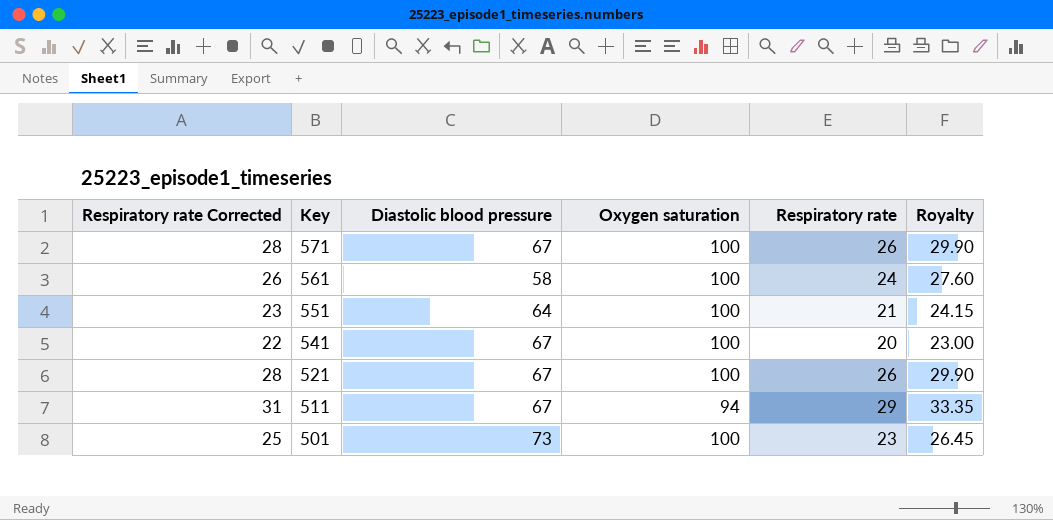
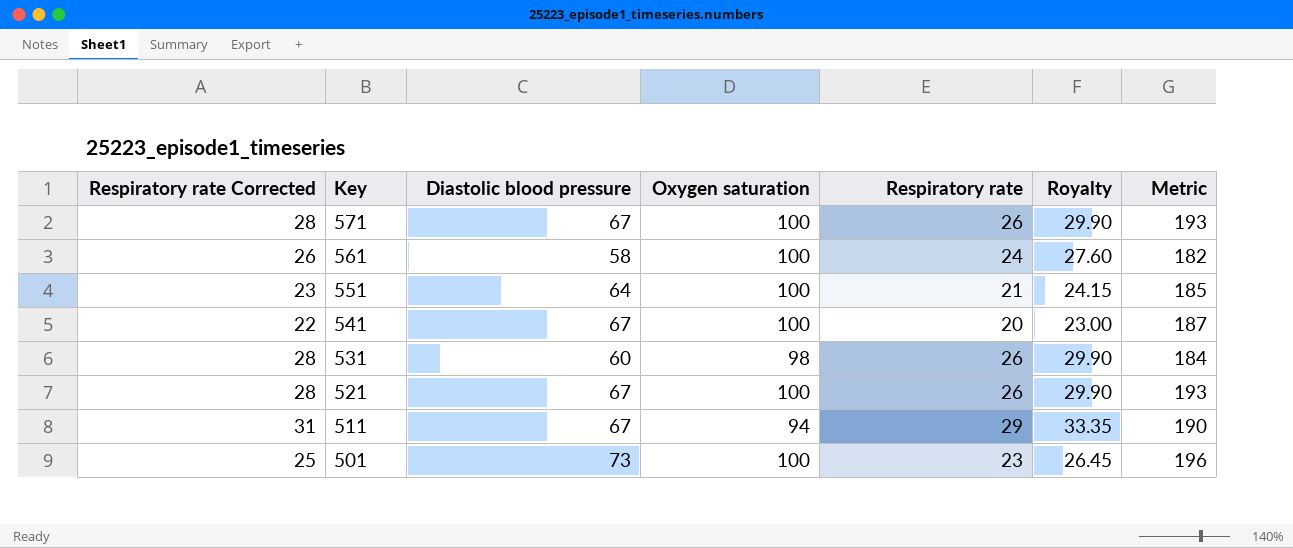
column Metric | formula: none -> [Diastolic blood pressure] + [Oxygen saturation] + [Respiratory rate]
row 531: none -> 28 | 60 | 98 | 26 | 29.90 | 184

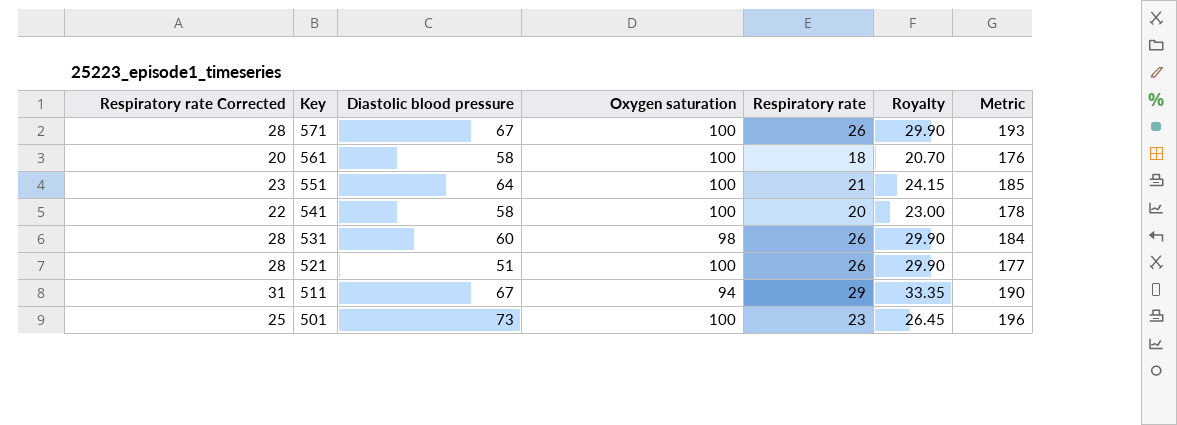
561 | Respiratory rate Corrected: 26 -> 20
561 | Respiratory rate: 24 -> 18
561 | Royalty: 27.60 -> 20.70
561 | Metric: 182 -> 176
541 | Diastolic blood pressure: 67 -> 58
541 | Metric: 187 -> 178
521 | Diastolic blood pressure: 67 -> 51
521 | Metric: 193 -> 177

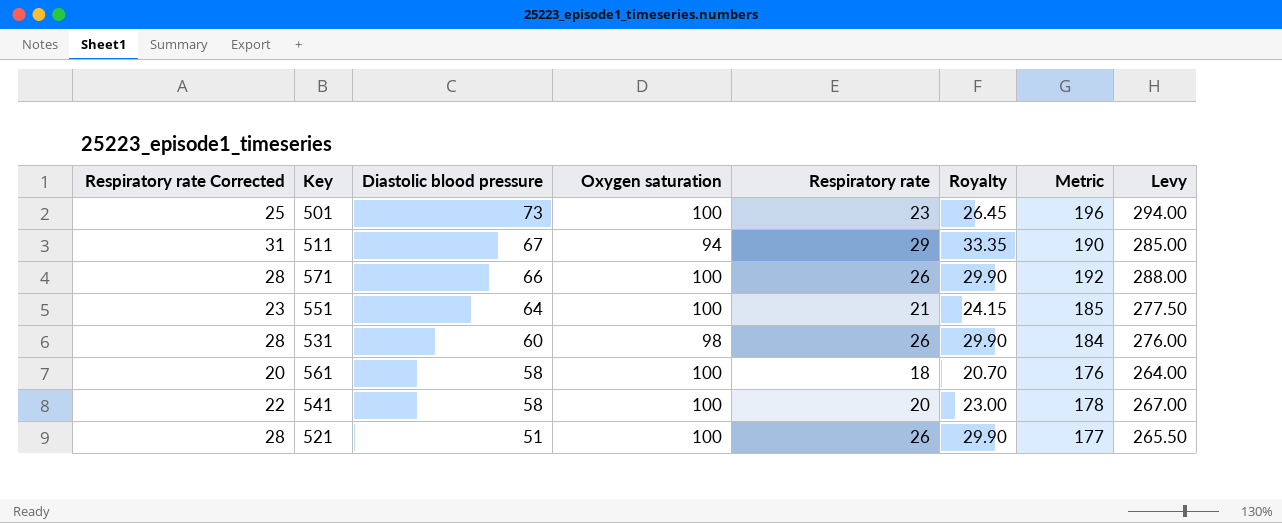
row order: Key descending -> Diastolic blood pressure descending
column Levy | formula: none -> [Metric] * 1.5
571 | Diastolic blood pressure: 67 -> 66
571 | Metric: 193 -> 192

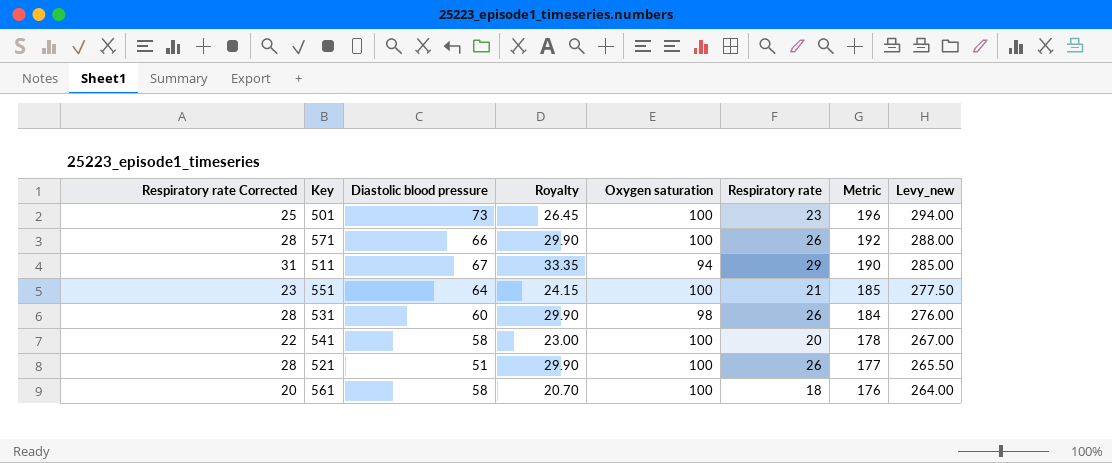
row order: Diastolic blood pressure descending -> Metric descending
column Royalty | position: 6 -> 4
column name: Levy -> Levy_new

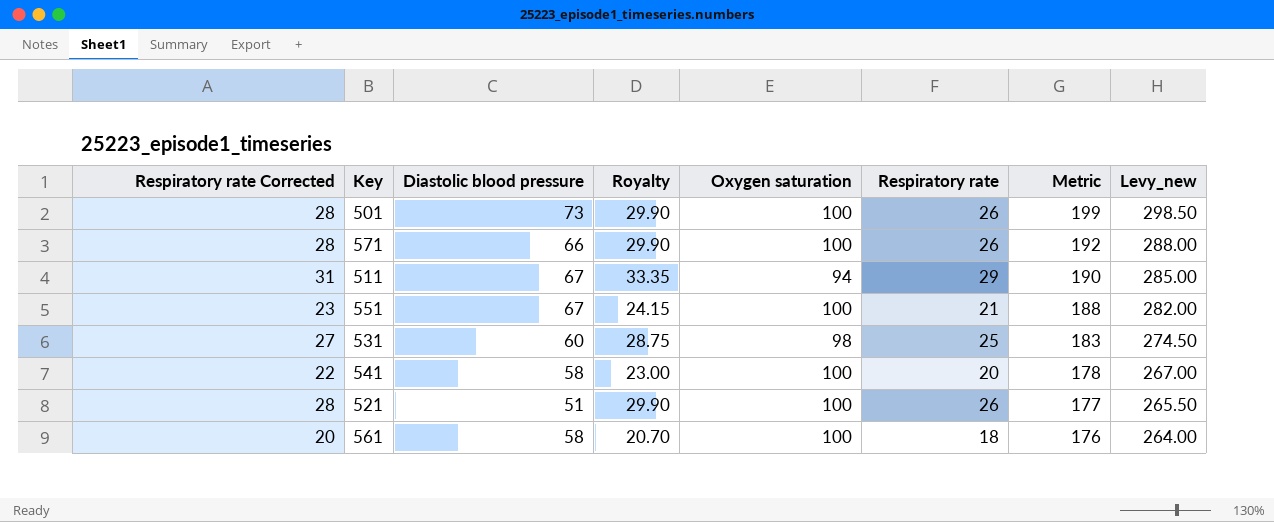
501 | Respiratory rate Corrected: 25 -> 28
501 | Royalty: 26.45 -> 29.90
501 | Respiratory rate: 23 -> 26
501 | Metric: 196 -> 199
501 | Levy_new: 294.00 -> 298.50
551 | Diastolic blood pressure: 64 -> 67
551 | Metric: 185 -> 188
551 | Levy_new: 277.50 -> 282.00
531 | Respiratory rate Corrected: 28 -> 27
531 | Royalty: 29.90 -> 28.75
531 | Respiratory rate: 26 -> 25
531 | Metric: 184 -> 183
531 | Levy_new: 276.00 -> 274.50

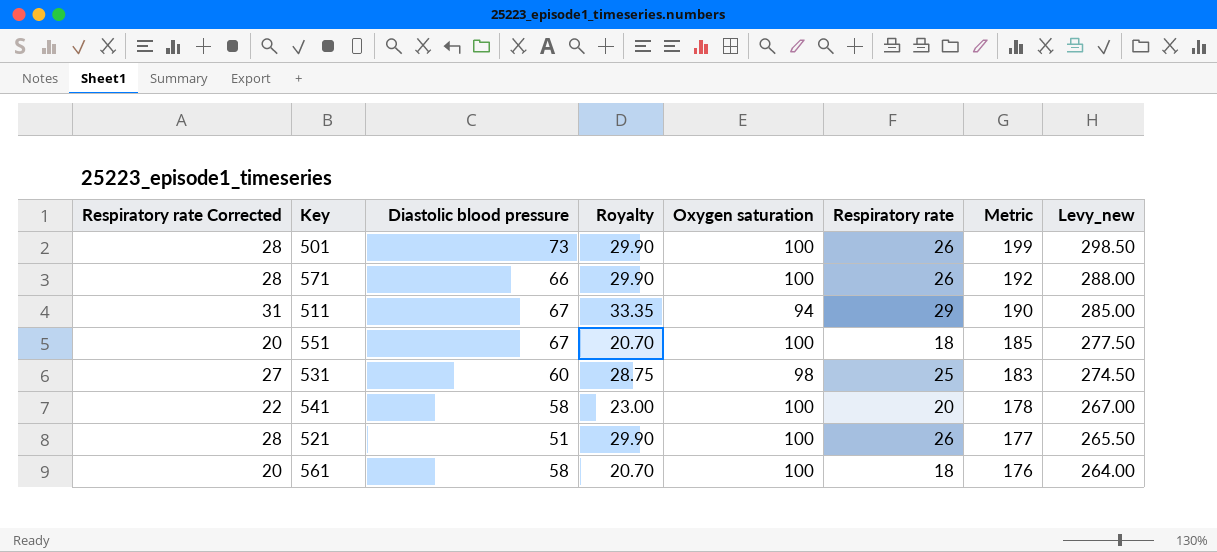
551 | Respiratory rate Corrected: 23 -> 20
551 | Royalty: 24.15 -> 20.70
551 | Respiratory rate: 21 -> 18
551 | Metric: 188 -> 185
551 | Levy_new: 282.00 -> 277.50

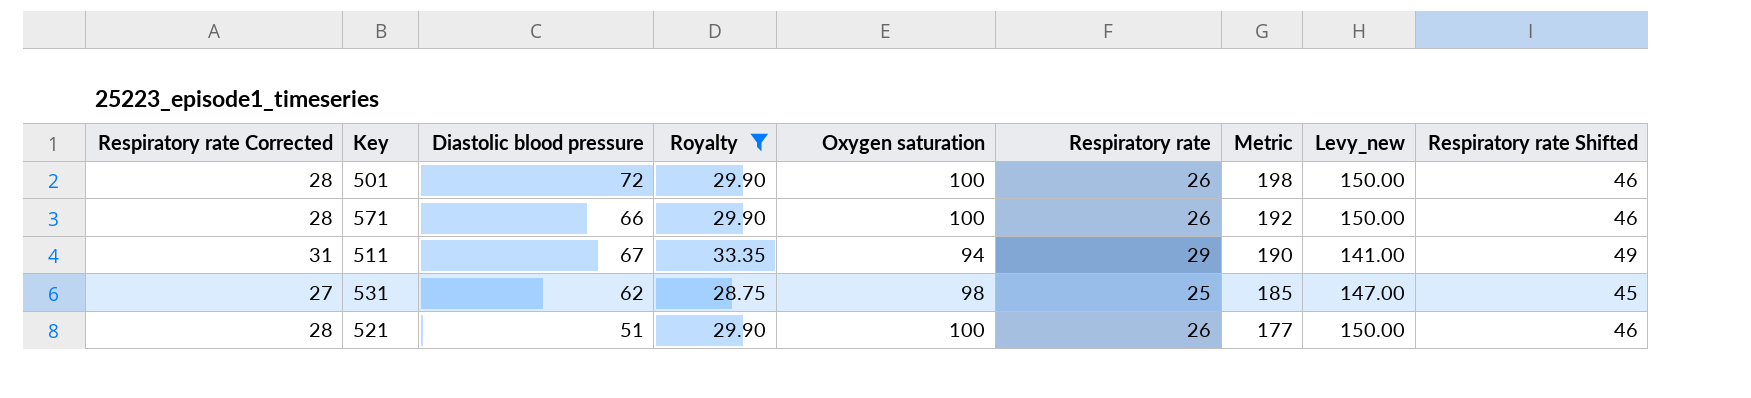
filter: none -> Royalty >= 28.75
column Levy_new | formula: [Metric] * 1.5 -> [Oxygen saturation] * 1.5
column Respiratory rate Shifted | formula: none -> [Respiratory rate] + 20
501 | Diastolic blood pressure: 73 -> 72
501 | Metric: 199 -> 198
531 | Diastolic blood pressure: 60 -> 62
531 | Metric: 183 -> 185

